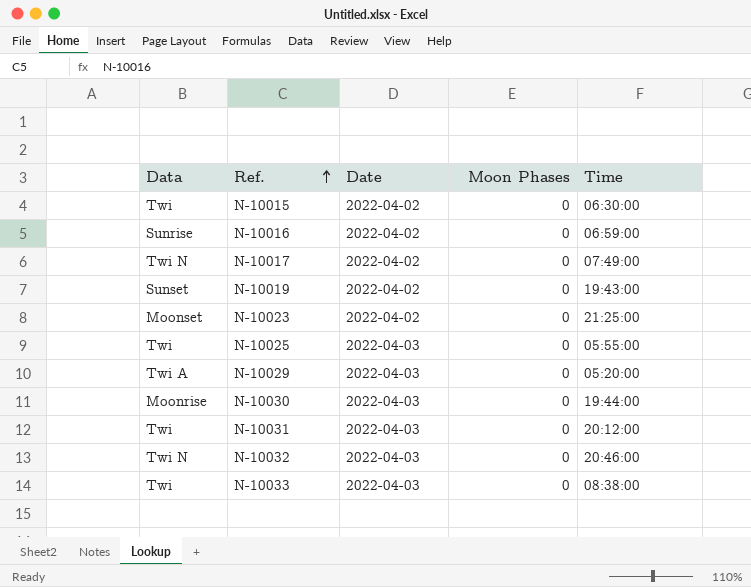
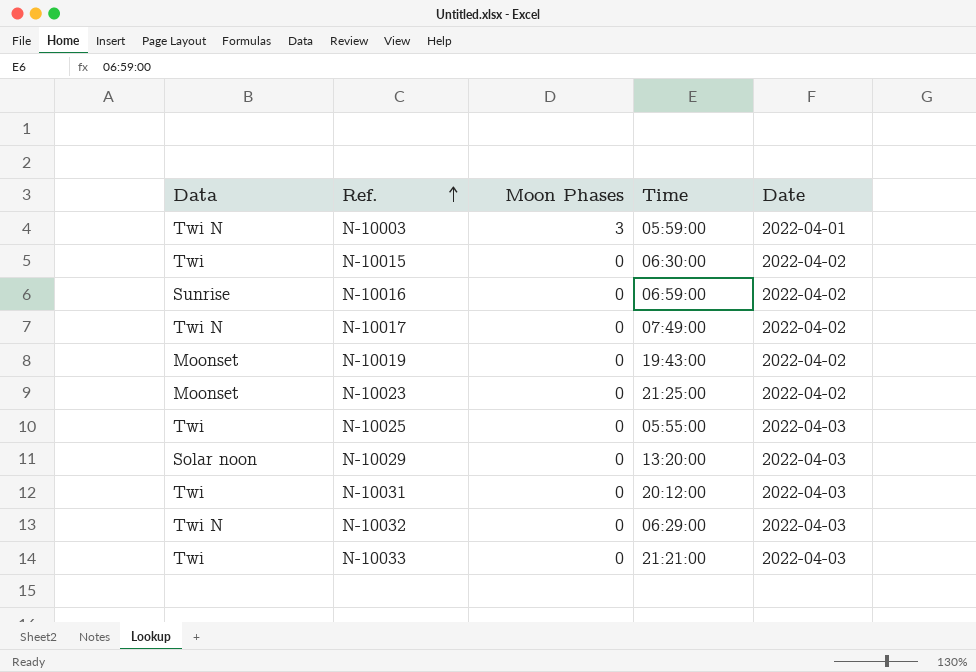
column Date | position: 3 -> 5
row N-10030: Moonrise | 2022-04-03 | 0 | 19:44:00 -> none
row N-10003: none -> Twi N | 3 | 05:59:00 | 2022-04-01
N-10019 | Data: Sunset -> Moonset
N-10029 | Data: Twi A -> Solar noon
N-10029 | Time: 05:20:00 -> 13:20:00
N-10032 | Time: 20:46:00 -> 06:29:00
N-10033 | Time: 08:38:00 -> 21:21:00

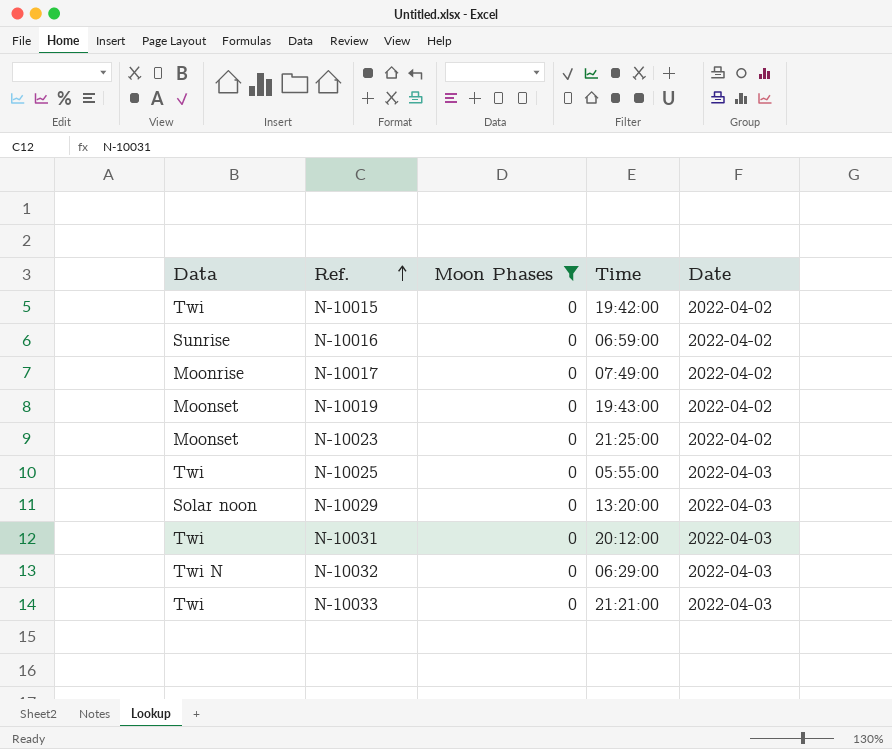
filter: none -> Moon Phases = 0
N-10015 | Time: 06:30:00 -> 19:42:00
N-10017 | Data: Twi N -> Moonrise

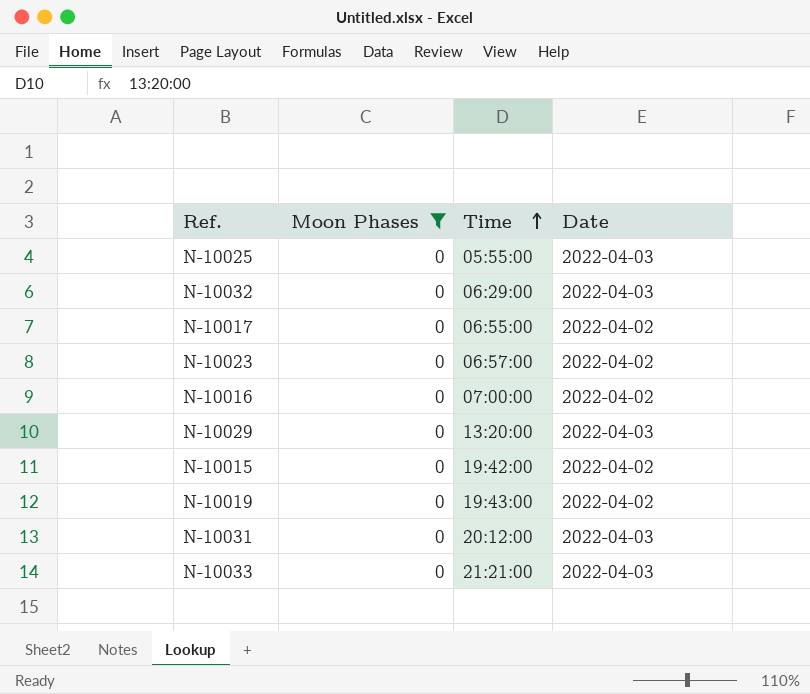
row order: Ref. ascending -> Time ascending
column Data | position: 1 -> none
N-10017 | Time: 07:49:00 -> 06:55:00
N-10023 | Time: 21:25:00 -> 06:57:00
N-10016 | Time: 06:59:00 -> 07:00:00

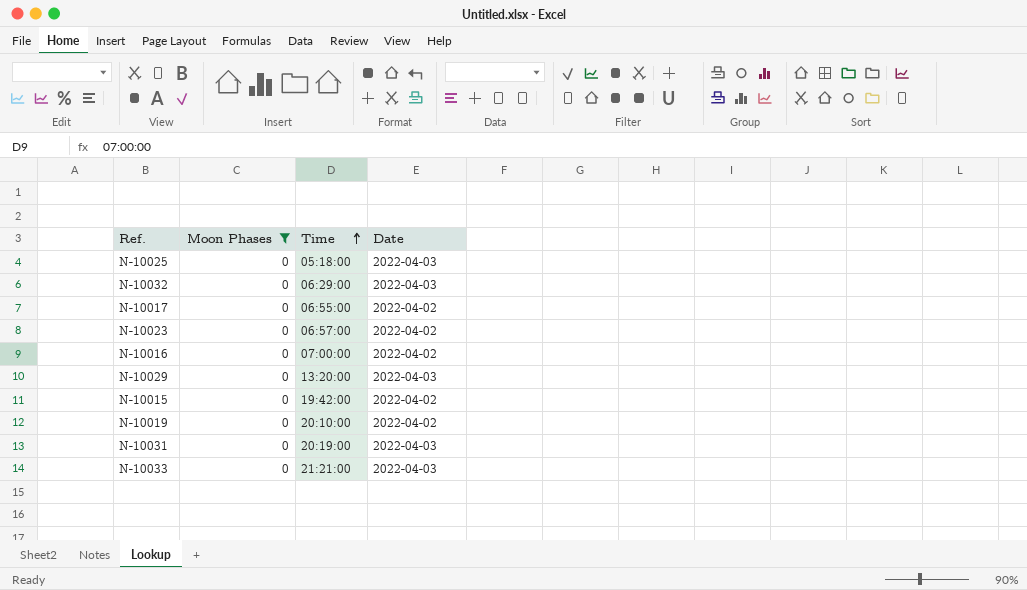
N-10025 | Time: 05:55:00 -> 05:18:00
N-10019 | Time: 19:43:00 -> 20:10:00
N-10031 | Time: 20:12:00 -> 20:19:00

